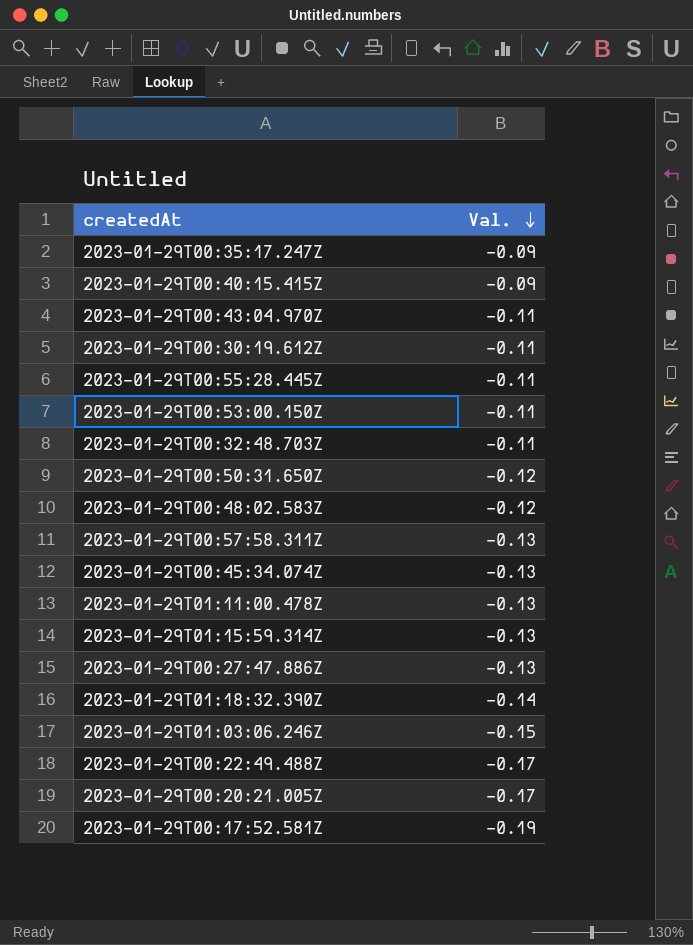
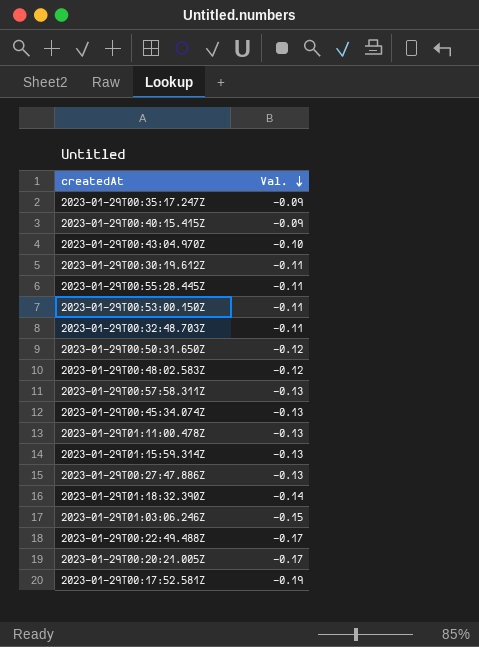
2023-01-29T00:43:04.970Z | Val.: -0.11 -> -0.10

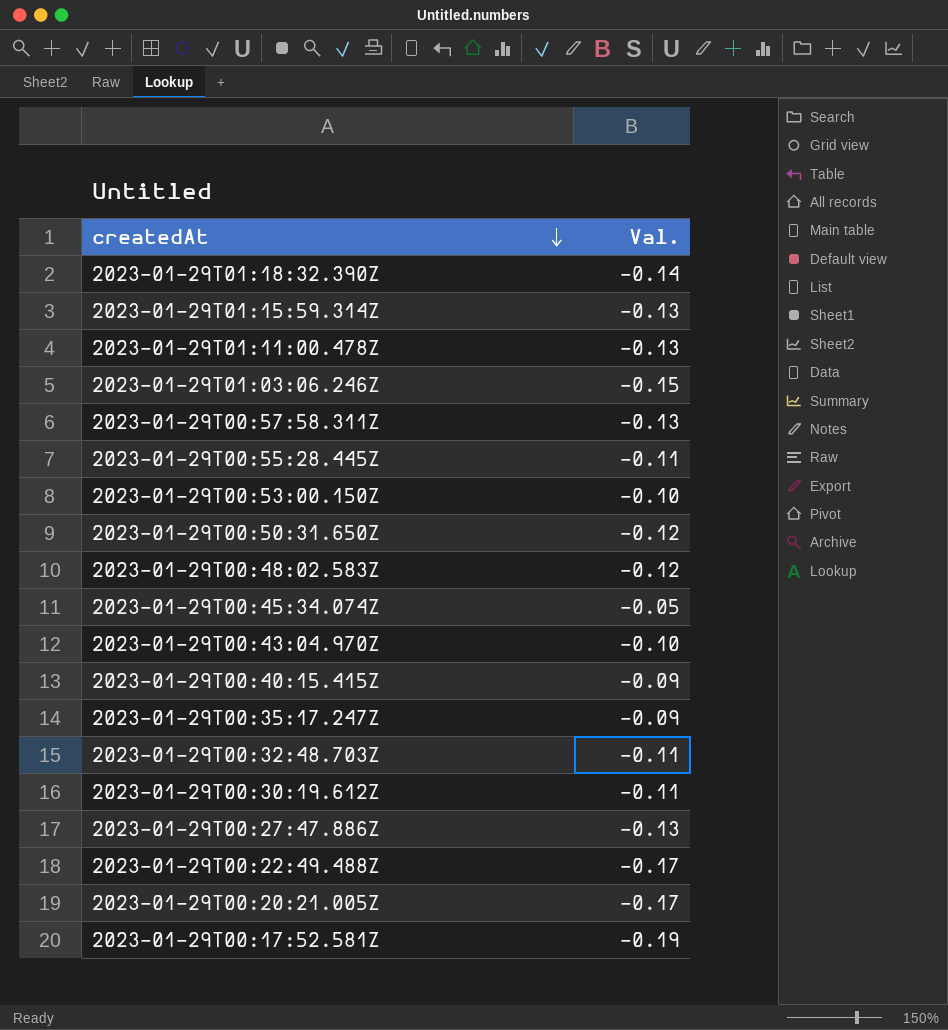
row order: Val. descending -> createdAt descending
2023-01-29T00:53:00.150Z | Val.: -0.11 -> -0.10
2023-01-29T00:45:34.074Z | Val.: -0.13 -> -0.05

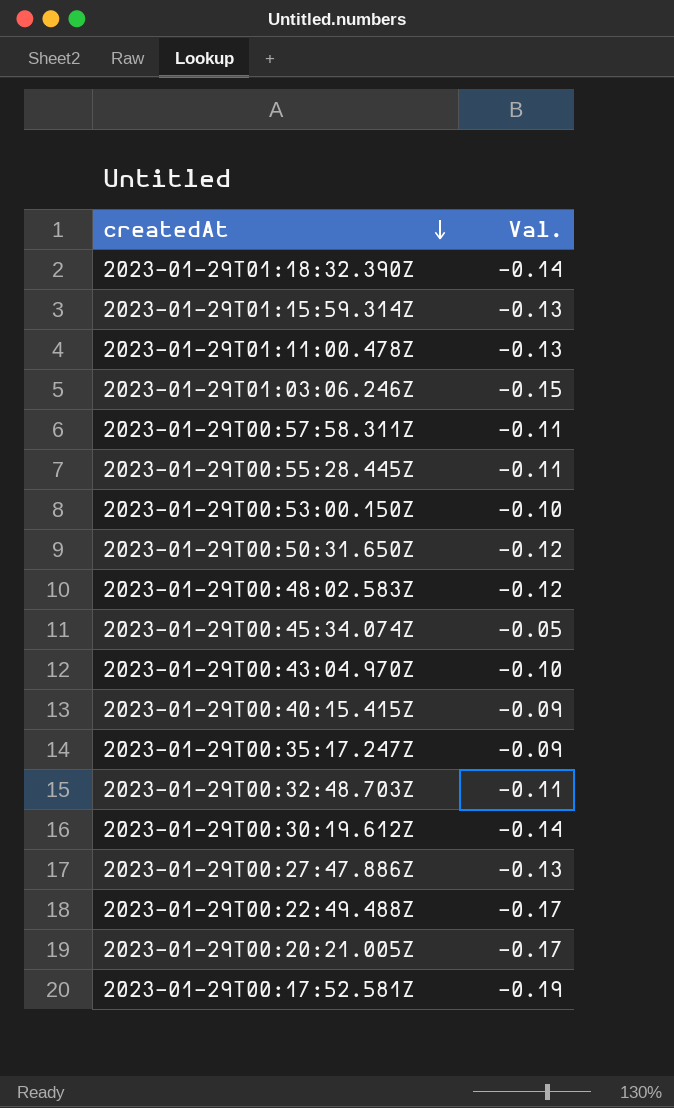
2023-01-29T00:57:58.311Z | Val.: -0.13 -> -0.11
2023-01-29T00:30:19.612Z | Val.: -0.11 -> -0.14

